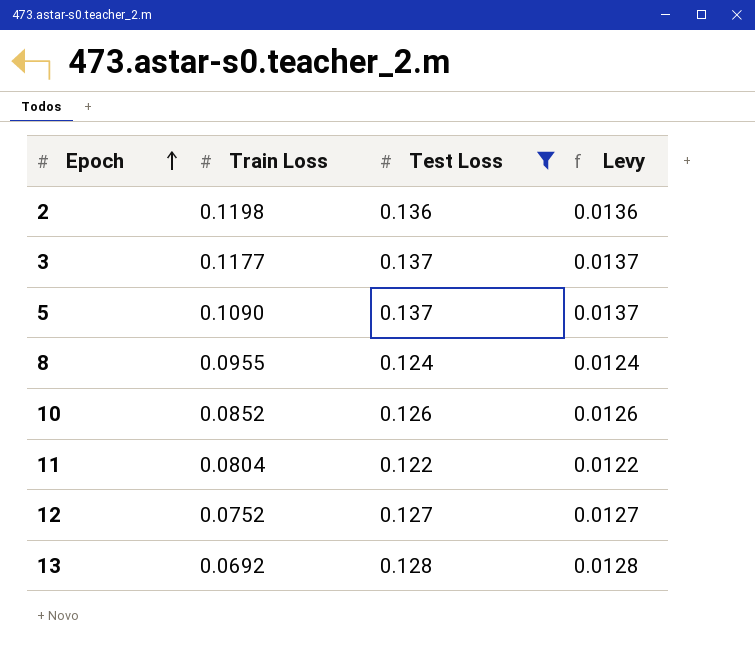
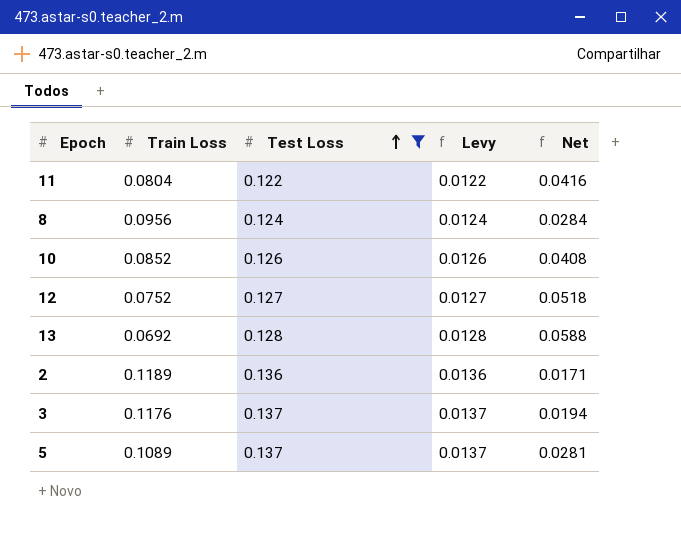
row order: Epoch ascending -> Test Loss ascending
column Net | formula: none -> [Test Loss] - [Train Loss]
8 | Train Loss: 0.0955 -> 0.0956
2 | Train Loss: 0.1198 -> 0.1189
3 | Train Loss: 0.1177 -> 0.1176
5 | Train Loss: 0.1090 -> 0.1089

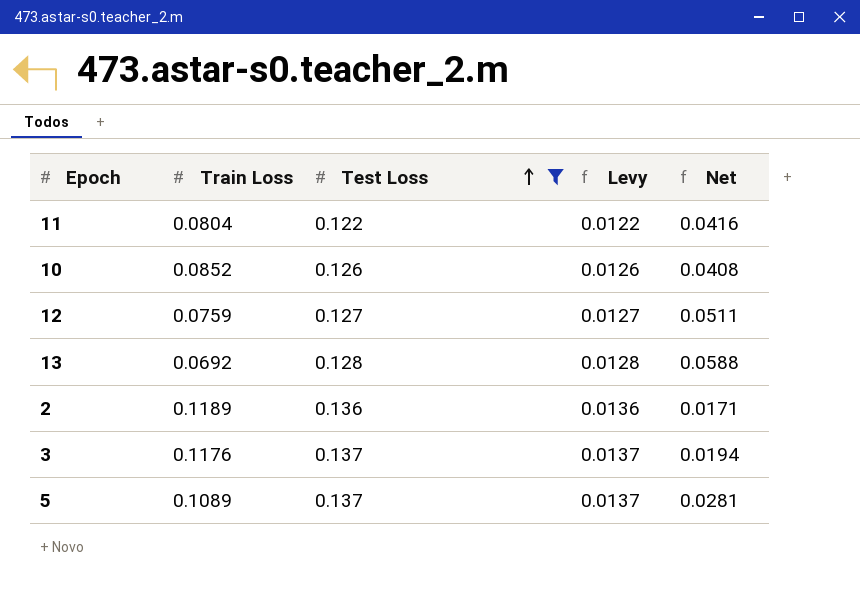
row 8: 0.0956 | 0.124 | 0.0124 | 0.0284 -> none
12 | Train Loss: 0.0752 -> 0.0759
12 | Net: 0.0518 -> 0.0511

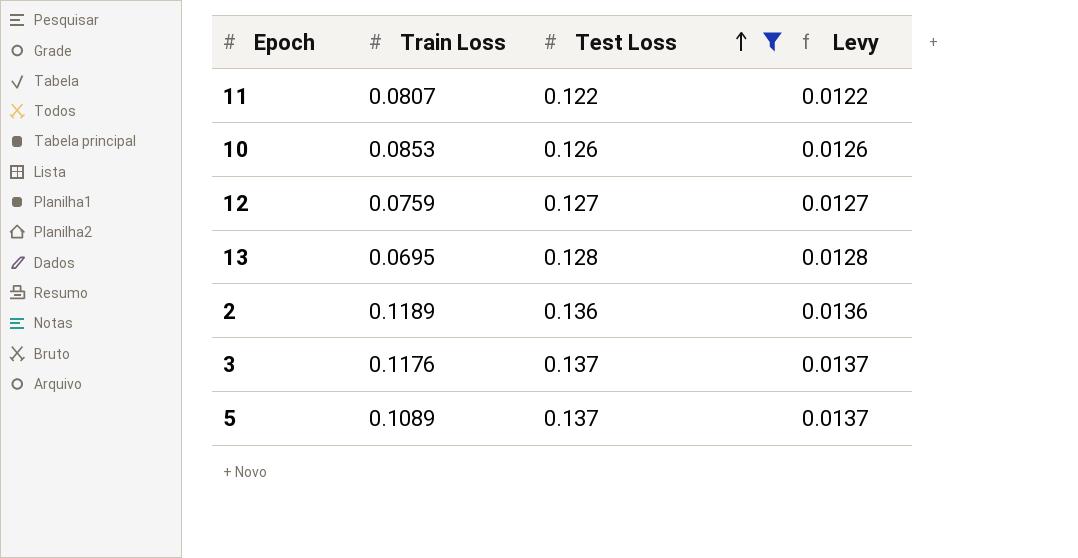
column Net | formula: [Test Loss] - [Train Loss] -> none
11 | Train Loss: 0.0804 -> 0.0807
10 | Train Loss: 0.0852 -> 0.0853
13 | Train Loss: 0.0692 -> 0.0695

